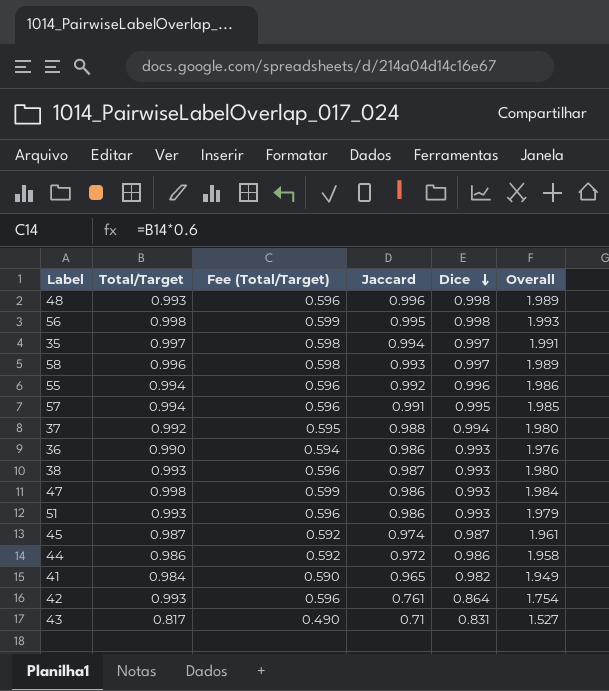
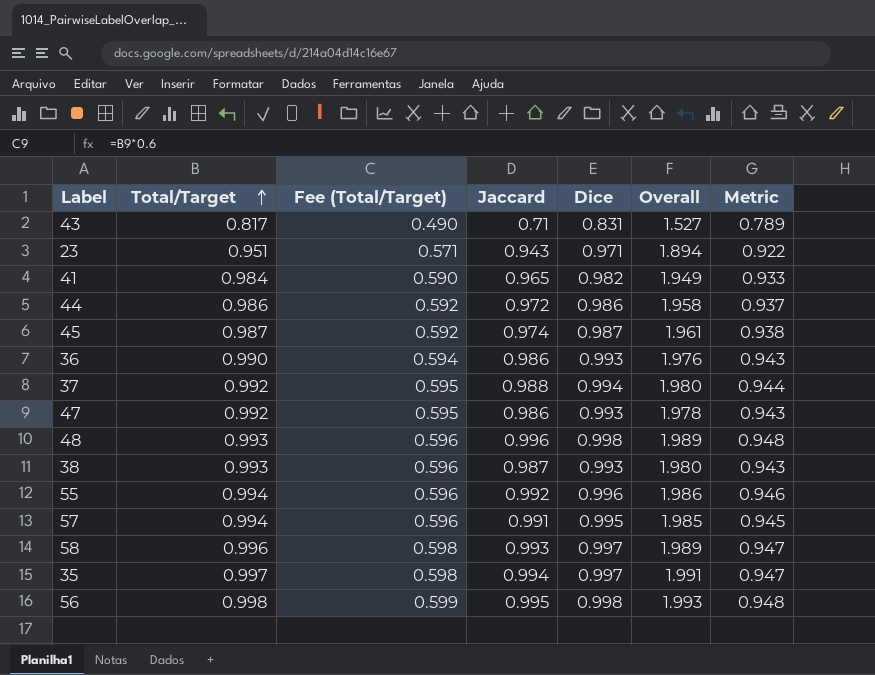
row order: Dice descending -> Total/Target ascending
column Metric | formula: none -> [Dice] * 0.95
row 51: 0.993 | 0.596 | 0.986 | 0.993 | 1.979 -> none
row 42: 0.993 | 0.596 | 0.761 | 0.864 | 1.754 -> none
row 23: none -> 0.951 | 0.571 | 0.943 | 0.971 | 1.894 | 0.922
47 | Total/Target: 0.998 -> 0.992
47 | Fee (Total/Target): 0.599 -> 0.595
47 | Overall: 1.984 -> 1.978

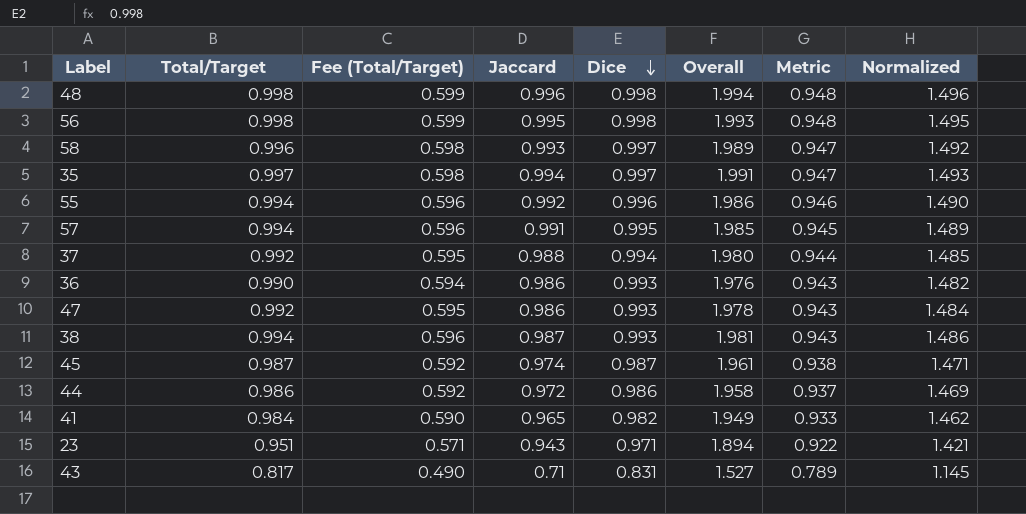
row order: Total/Target ascending -> Dice descending
column Normalized | formula: none -> [Overall] * 0.75
48 | Total/Target: 0.993 -> 0.998
48 | Fee (Total/Target): 0.596 -> 0.599
48 | Overall: 1.989 -> 1.994
38 | Total/Target: 0.993 -> 0.994
38 | Overall: 1.980 -> 1.981

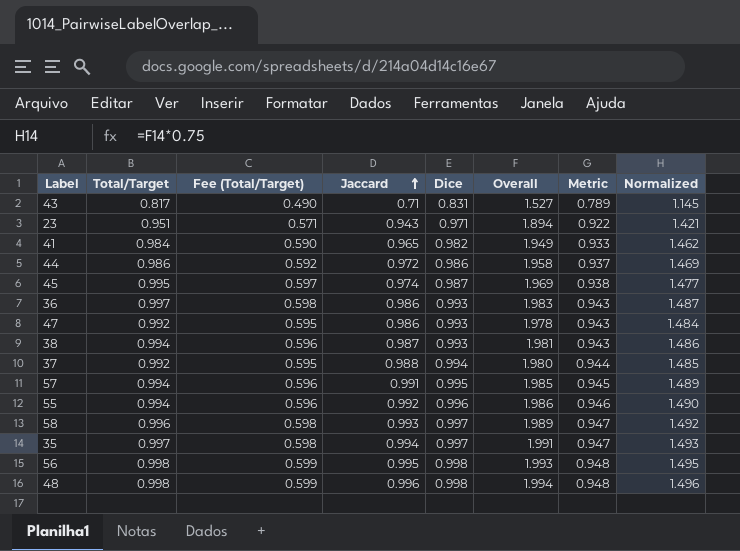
row order: Dice descending -> Jaccard ascending
45 | Total/Target: 0.987 -> 0.995
45 | Fee (Total/Target): 0.592 -> 0.597
45 | Overall: 1.961 -> 1.969
45 | Normalized: 1.471 -> 1.477
36 | Total/Target: 0.990 -> 0.997
36 | Fee (Total/Target): 0.594 -> 0.598
36 | Overall: 1.976 -> 1.983
36 | Normalized: 1.482 -> 1.487

